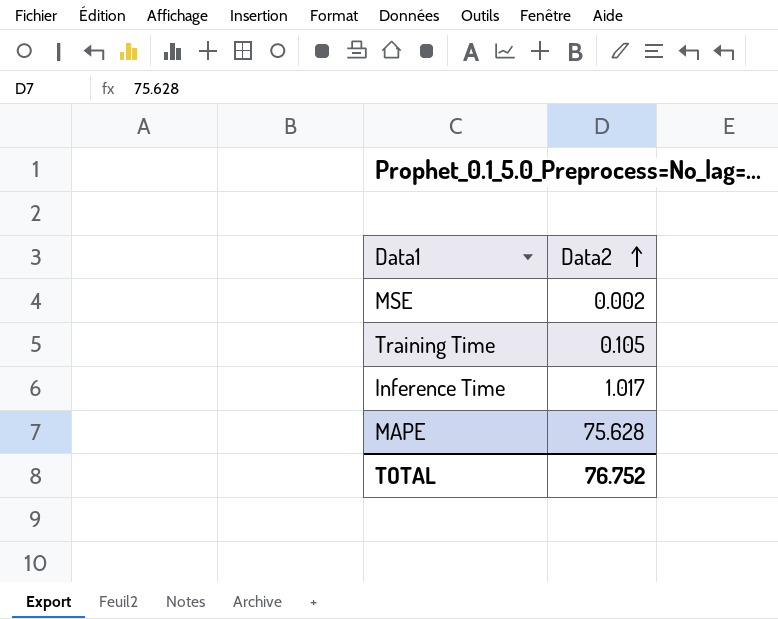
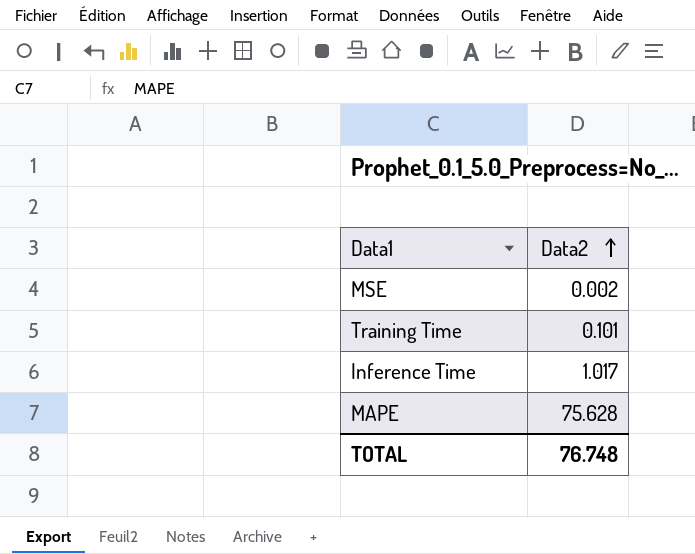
Training Time | Data2: 0.105 -> 0.101
TOTAL | Data2: 76.752 -> 76.748

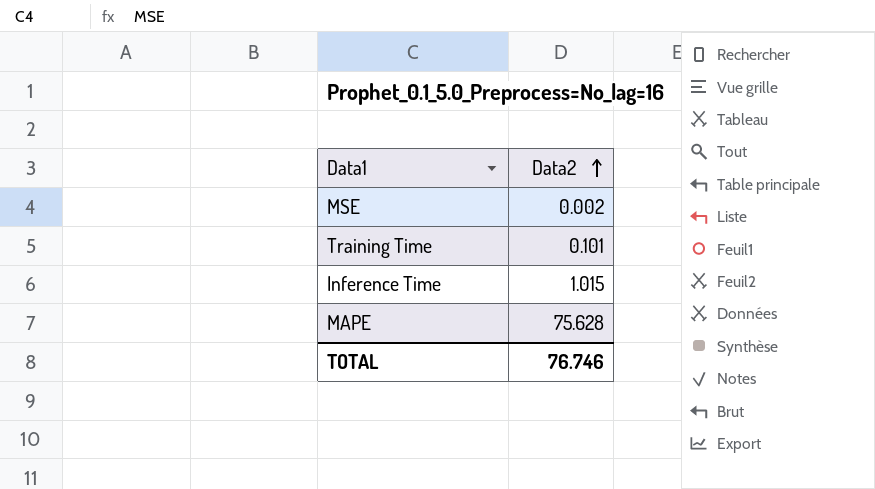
Inference Time | Data2: 1.017 -> 1.015
TOTAL | Data2: 76.748 -> 76.746

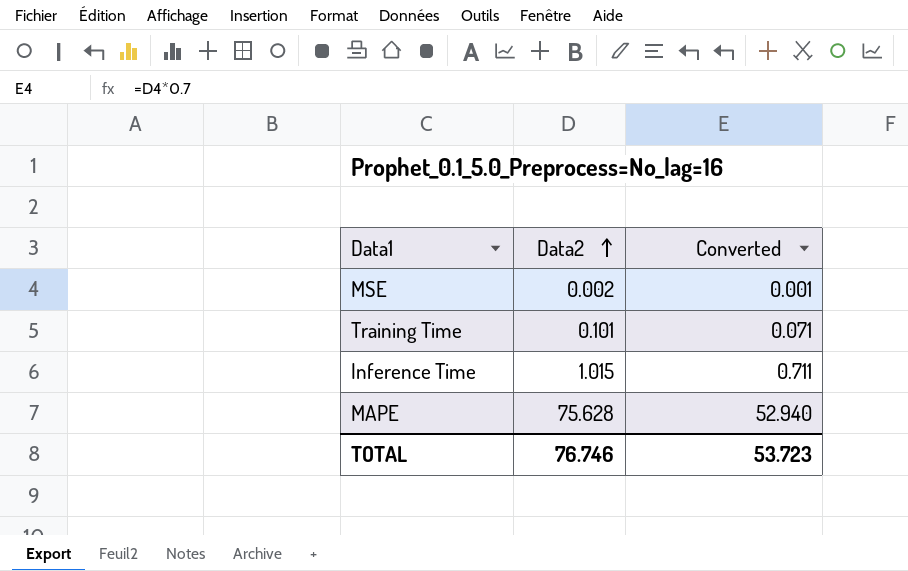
column Converted | formula: none -> [Data2] * 0.7

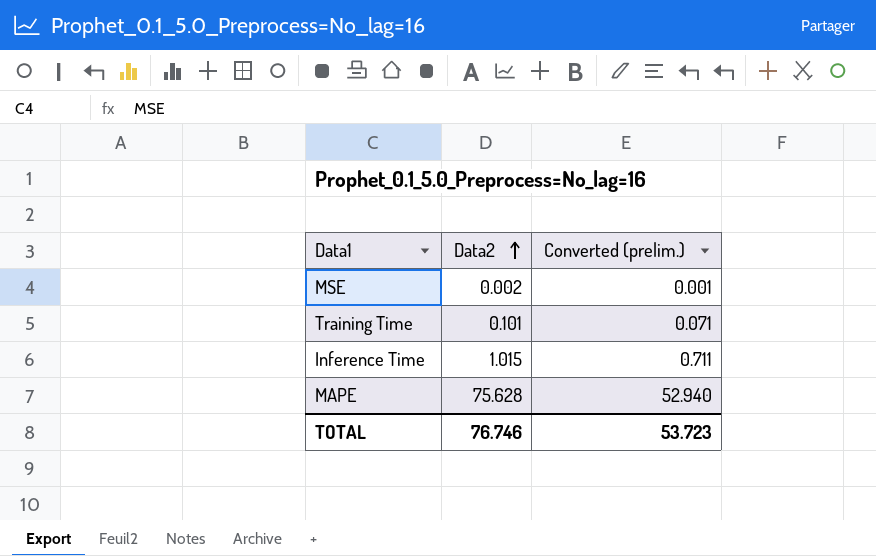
column name: Converted -> Converted (prelim.)

